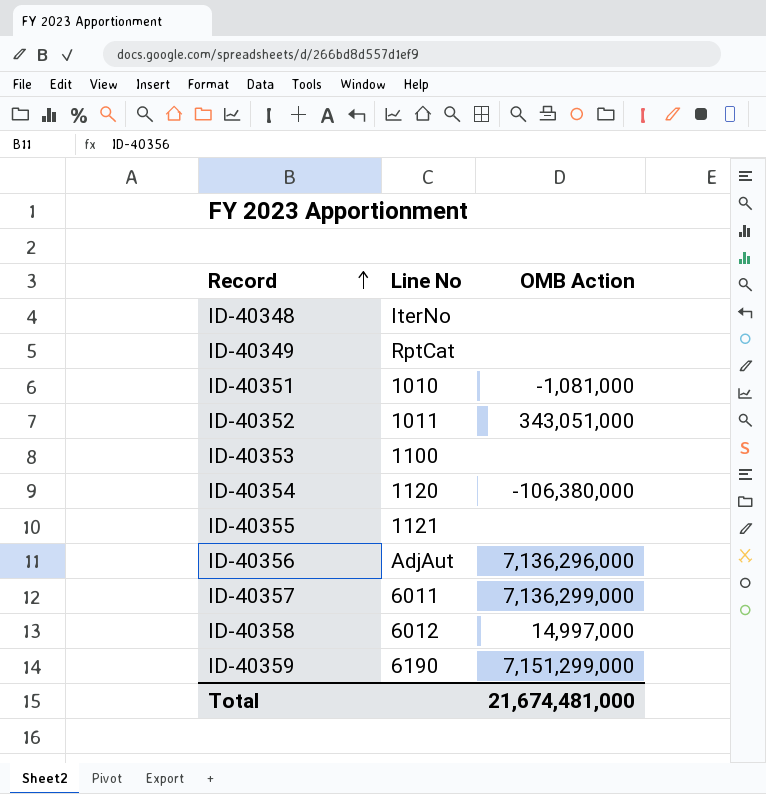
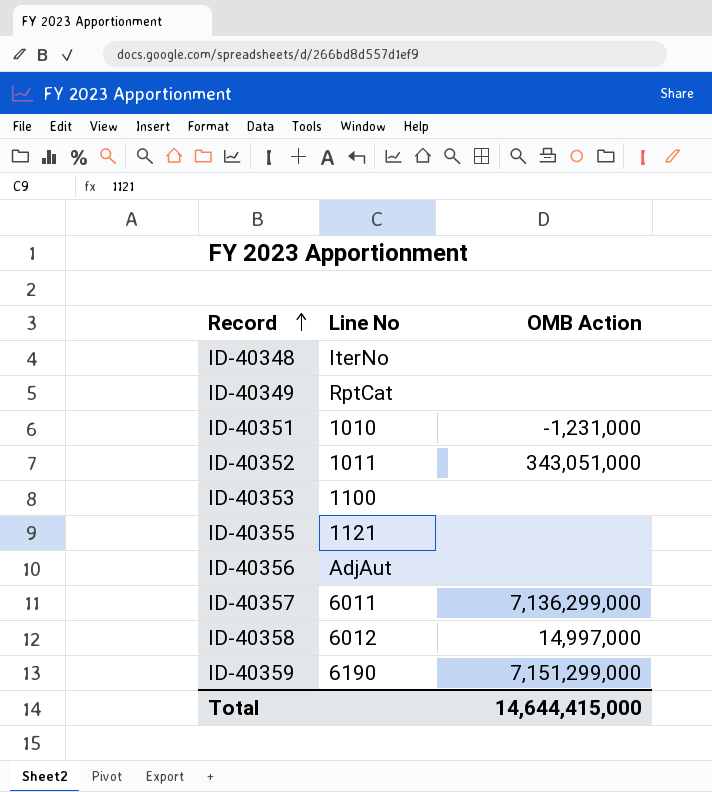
row ID-40354: 1120 | -106,380,000 -> none
ID-40351 | OMB Action: -1,081,000 -> -1,231,000
ID-40356 | OMB Action: 7,136,296,000 -> none
Total | OMB Action: 21,674,481,000 -> 14,644,415,000

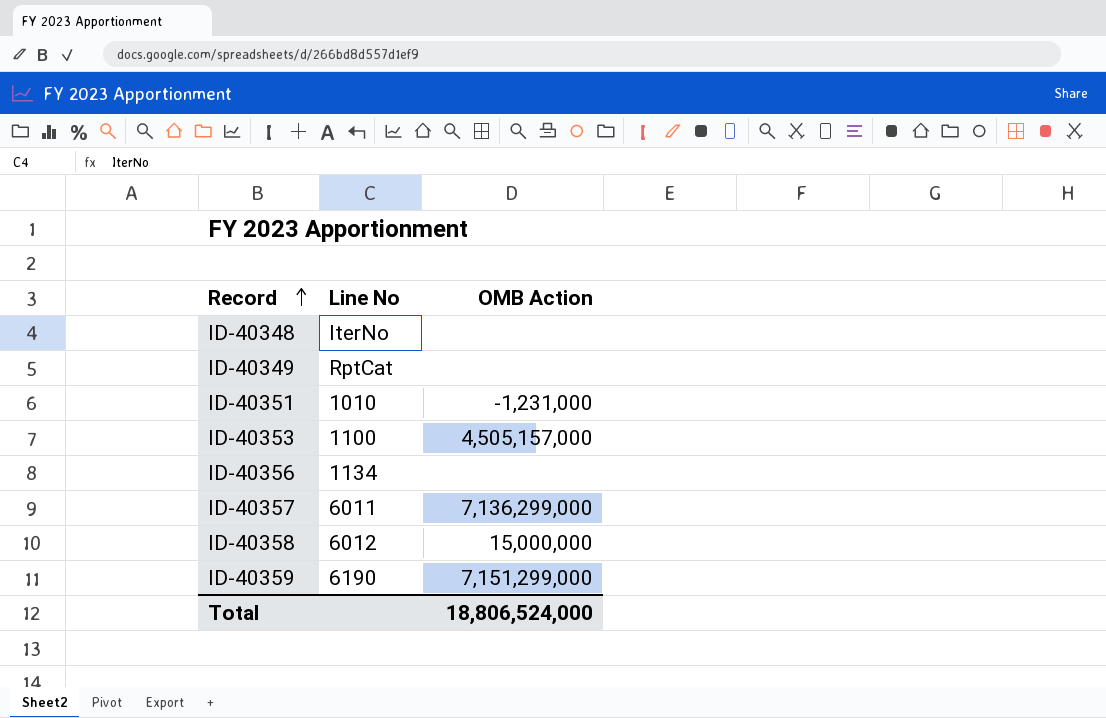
row ID-40352: 1011 | 343,051,000 -> none
row ID-40355: 1121 | none -> none
ID-40353 | OMB Action: none -> 4,505,157,000
ID-40356 | Line No: AdjAut -> 1134
ID-40358 | OMB Action: 14,997,000 -> 15,000,000
Total | OMB Action: 14,644,415,000 -> 18,806,524,000

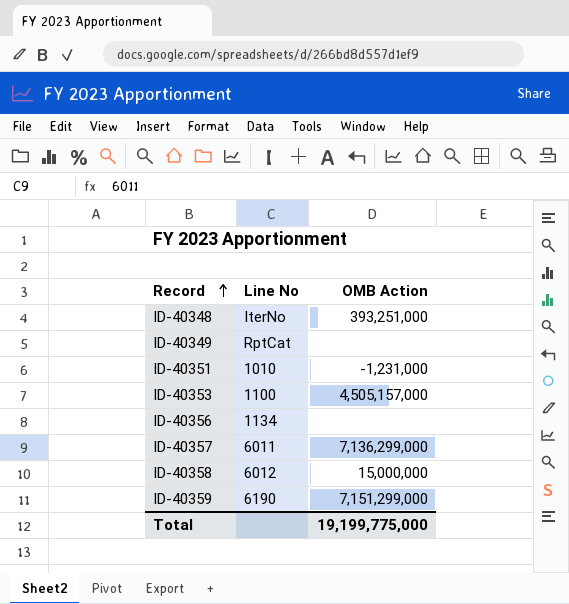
ID-40348 | OMB Action: none -> 393,251,000
Total | OMB Action: 18,806,524,000 -> 19,199,775,000

